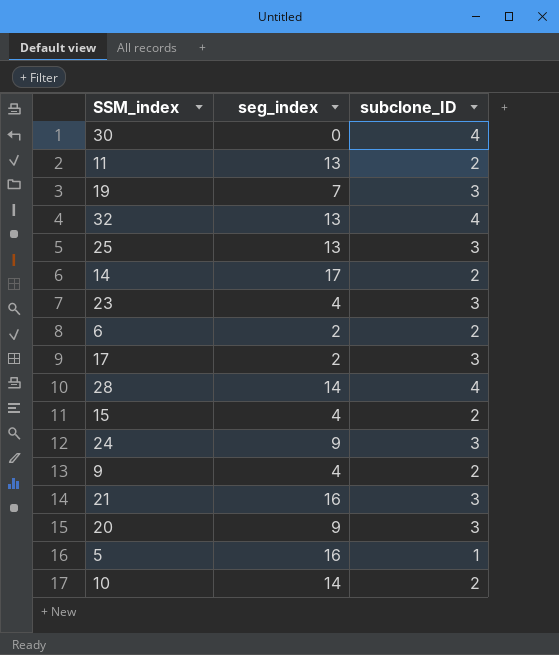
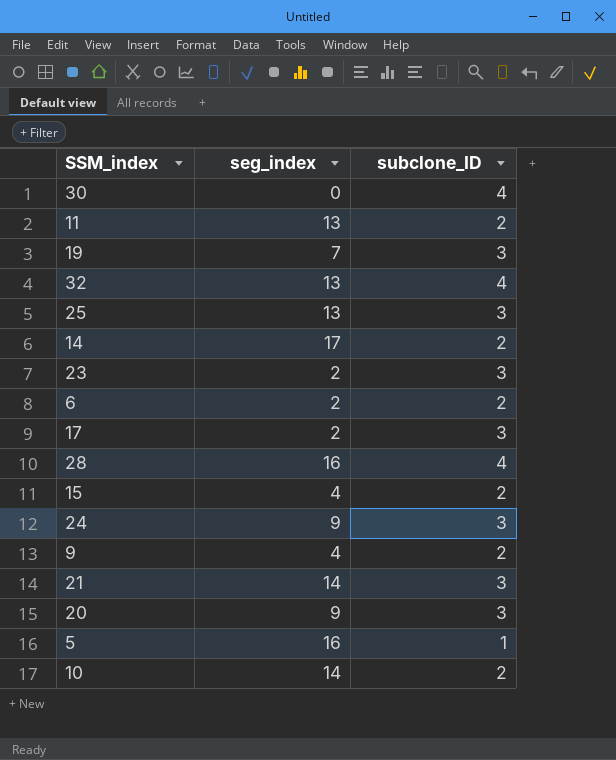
23 | seg_index: 4 -> 2
28 | seg_index: 14 -> 16
21 | seg_index: 16 -> 14

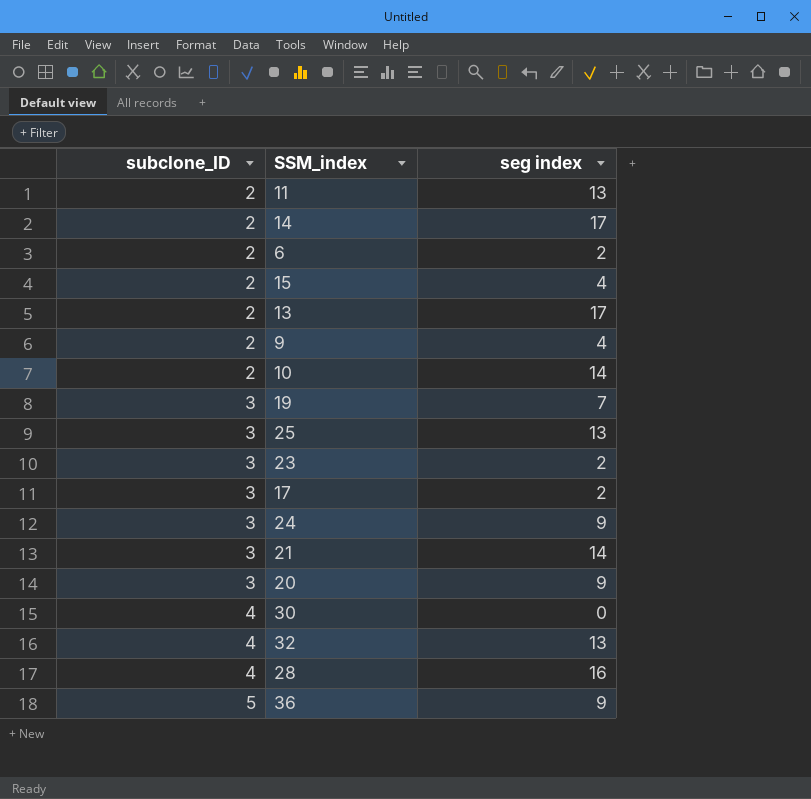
row order: none -> subclone_ID ascending
column subclone_ID | position: 3 -> 1
column name: seg_index -> seg index
row 5: 16 | 1 -> none
row 13: none -> 2 | 17
row 36: none -> 5 | 9

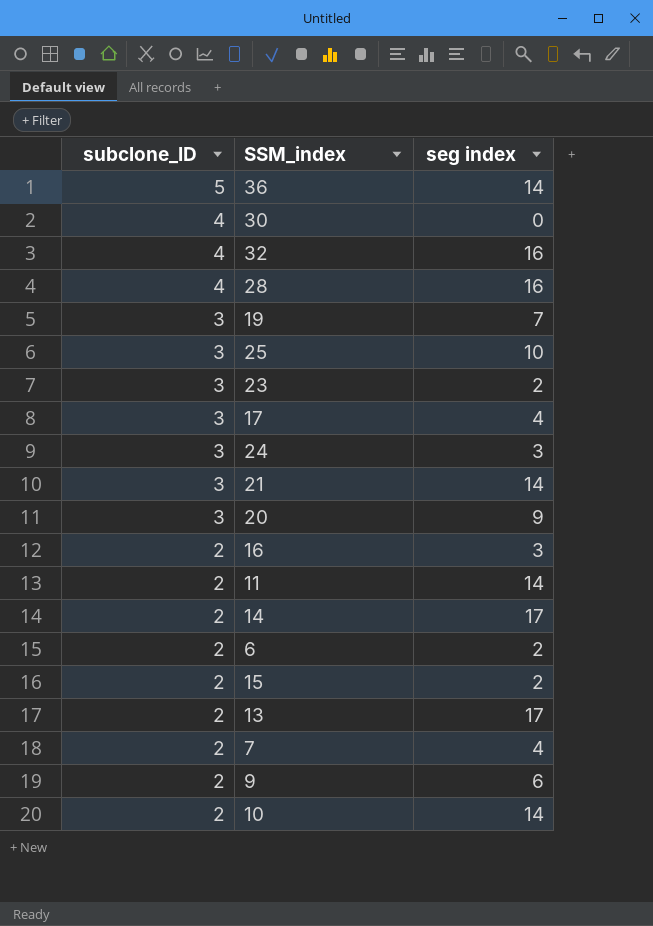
row order: subclone_ID ascending -> subclone_ID descending
36 | seg index: 9 -> 14
32 | seg index: 13 -> 16
25 | seg index: 13 -> 10
17 | seg index: 2 -> 4
24 | seg index: 9 -> 3
row 16: none -> 2 | 3
11 | seg index: 13 -> 14
15 | seg index: 4 -> 2
row 7: none -> 2 | 4
9 | seg index: 4 -> 6

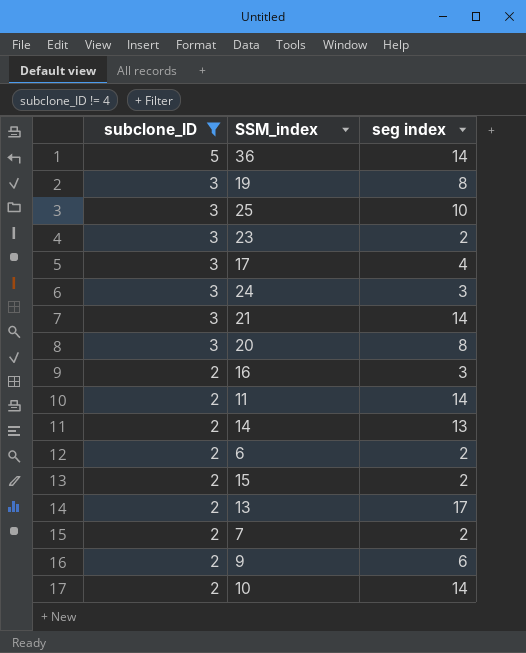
filter: none -> subclone_ID != 4
19 | seg index: 7 -> 8
20 | seg index: 9 -> 8
14 | seg index: 17 -> 13
7 | seg index: 4 -> 2

